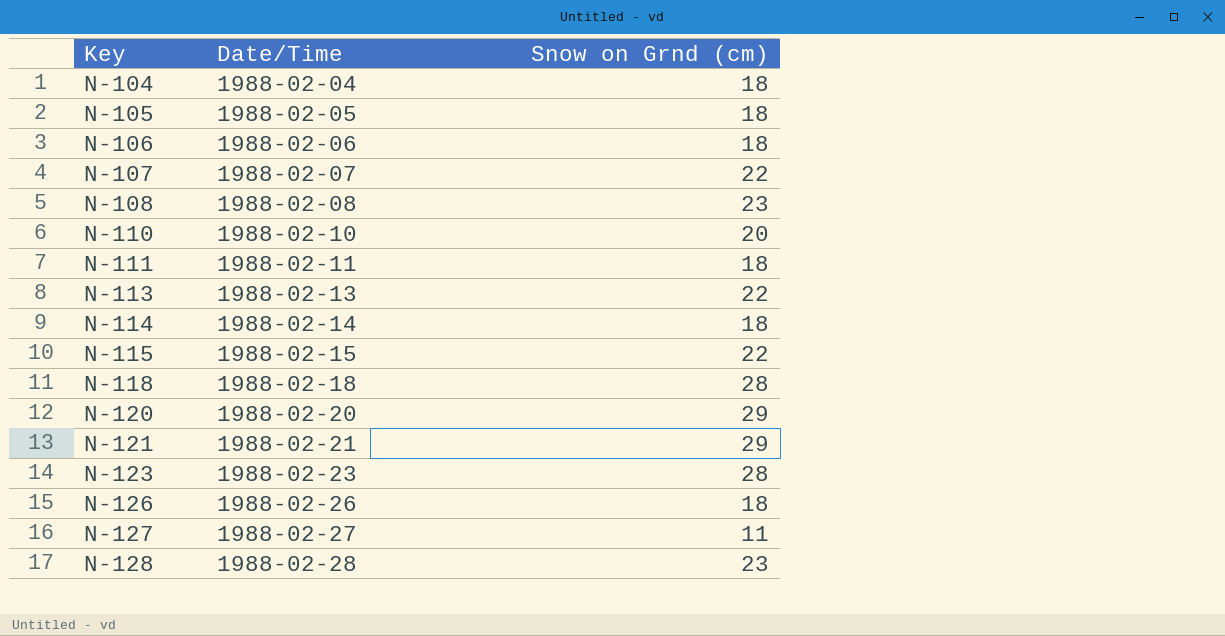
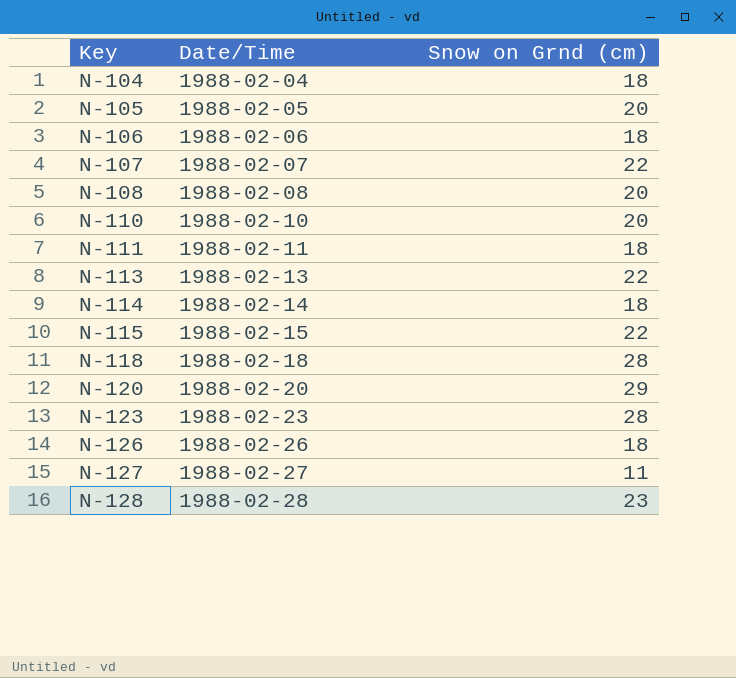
row N-121: 1988-02-21 | 29 -> none
N-105 | Snow on Grnd (cm): 18 -> 20
N-108 | Snow on Grnd (cm): 23 -> 20

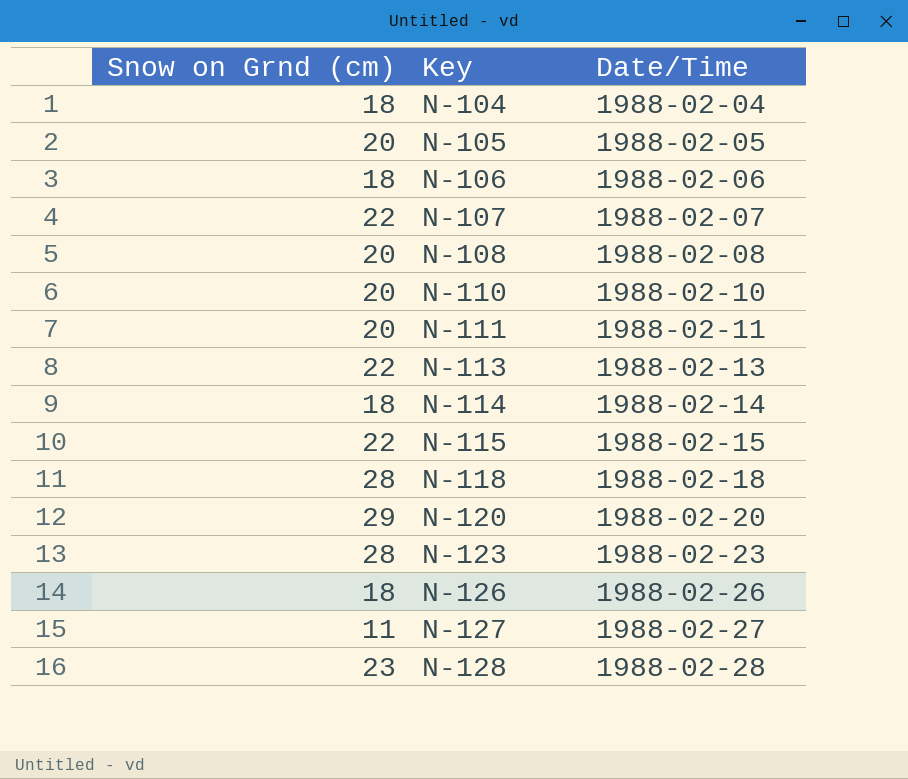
column Snow on Grnd (cm) | position: 3 -> 1
N-111 | Snow on Grnd (cm): 18 -> 20

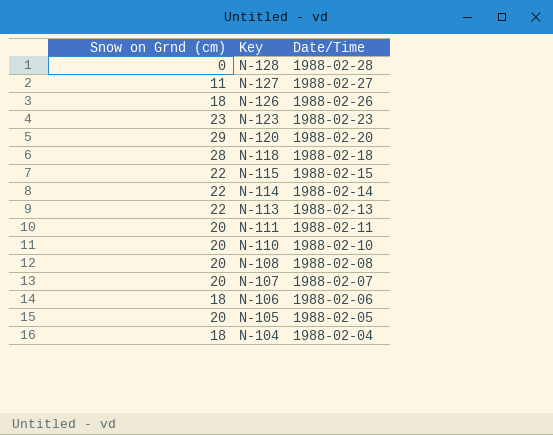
row order: Key ascending -> Key descending
N-128 | Snow on Grnd (cm): 23 -> 0
N-123 | Snow on Grnd (cm): 28 -> 23
N-114 | Snow on Grnd (cm): 18 -> 22
N-107 | Snow on Grnd (cm): 22 -> 20

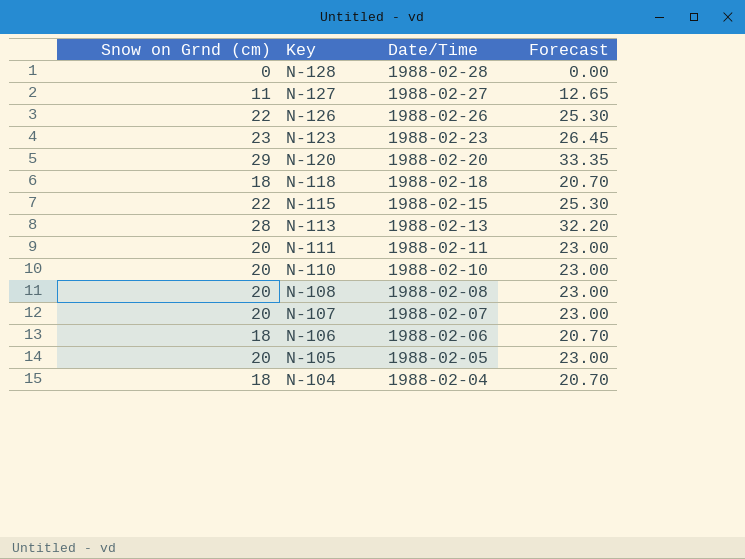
column Forecast | formula: none -> [Snow on Grnd (cm)] * 1.15
row N-114: 22 | 1988-02-14 -> none
N-126 | Snow on Grnd (cm): 18 -> 22
N-118 | Snow on Grnd (cm): 28 -> 18
N-113 | Snow on Grnd (cm): 22 -> 28

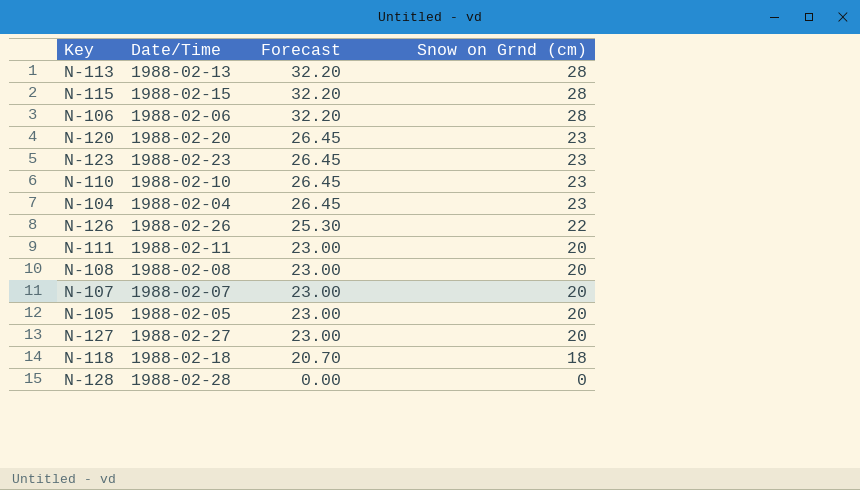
row order: Key descending -> Forecast descending
column Snow on Grnd (cm) | position: 1 -> 4
N-115 | Forecast: 25.30 -> 32.20
N-115 | Snow on Grnd (cm): 22 -> 28
N-106 | Forecast: 20.70 -> 32.20
N-106 | Snow on Grnd (cm): 18 -> 28
N-120 | Forecast: 33.35 -> 26.45
N-120 | Snow on Grnd (cm): 29 -> 23
N-110 | Forecast: 23.00 -> 26.45
N-110 | Snow on Grnd (cm): 20 -> 23
N-104 | Forecast: 20.70 -> 26.45
N-104 | Snow on Grnd (cm): 18 -> 23
N-127 | Forecast: 12.65 -> 23.00
N-127 | Snow on Grnd (cm): 11 -> 20

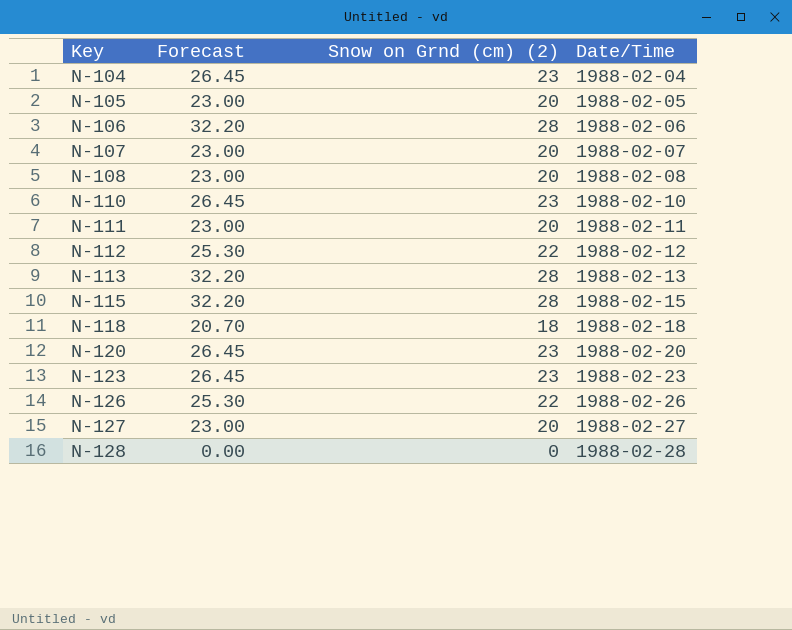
row order: Forecast descending -> Key ascending
column name: Snow on Grnd (cm) -> Snow on Grnd (cm) (2)
column Date/Time | position: 2 -> 4
row N-112: none -> 25.30 | 22 | 1988-02-12

